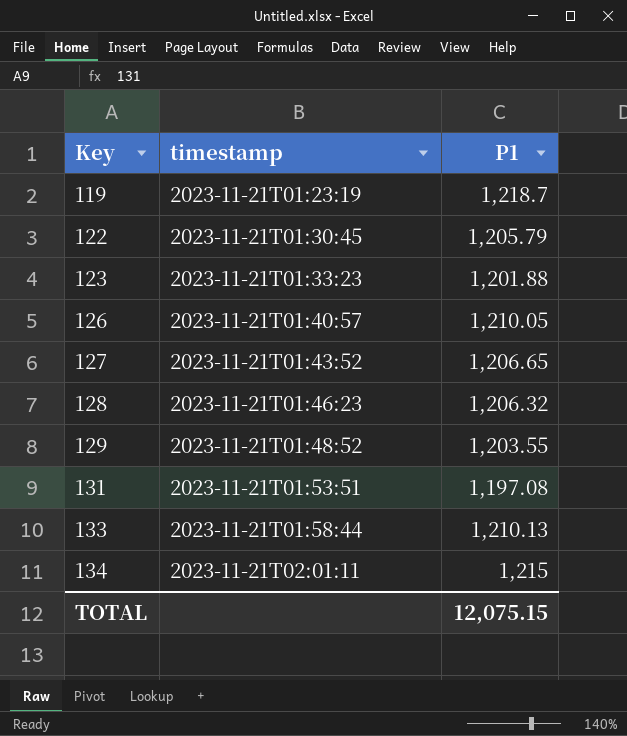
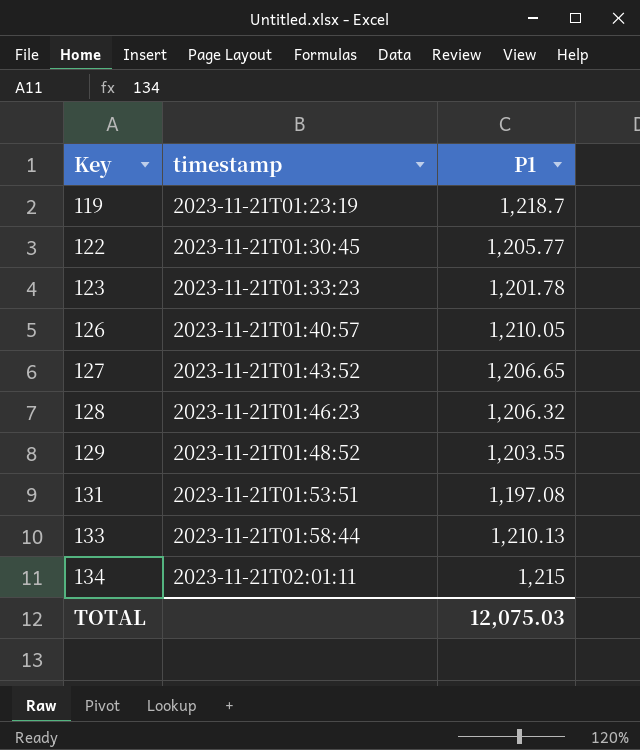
122 | P1: 1,205.79 -> 1,205.77
123 | P1: 1,201.88 -> 1,201.78
TOTAL | P1: 12,075.15 -> 12,075.03

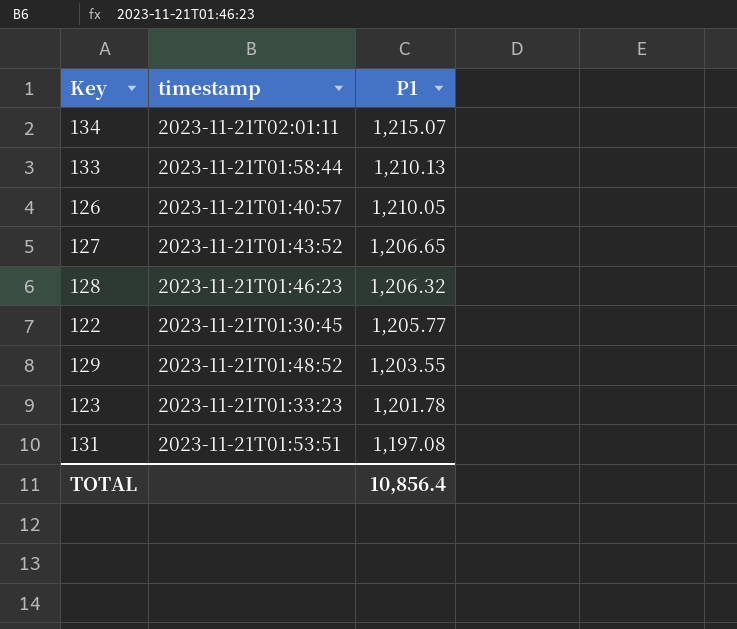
row order: Key ascending -> P1 descending
row 119: 2023-11-21T01:23:19 | 1,218.7 -> none
134 | P1: 1,215 -> 1,215.07
TOTAL | P1: 12,075.03 -> 10,856.4

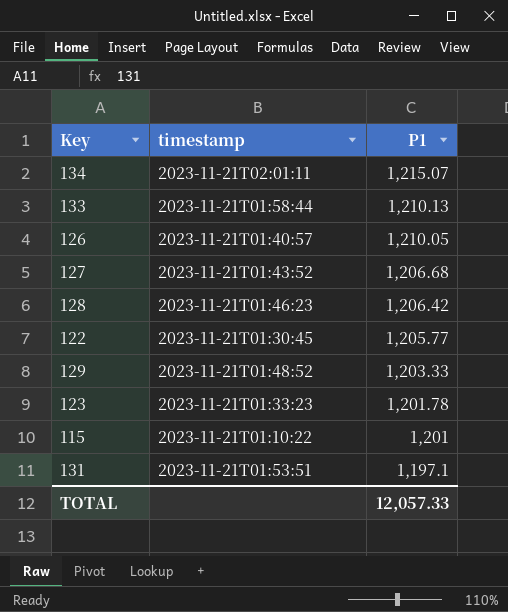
127 | P1: 1,206.65 -> 1,206.68
128 | P1: 1,206.32 -> 1,206.42
129 | P1: 1,203.55 -> 1,203.33
row 115: none -> 2023-11-21T01:10:22 | 1,201
131 | P1: 1,197.08 -> 1,197.1
TOTAL | P1: 10,856.4 -> 12,057.33

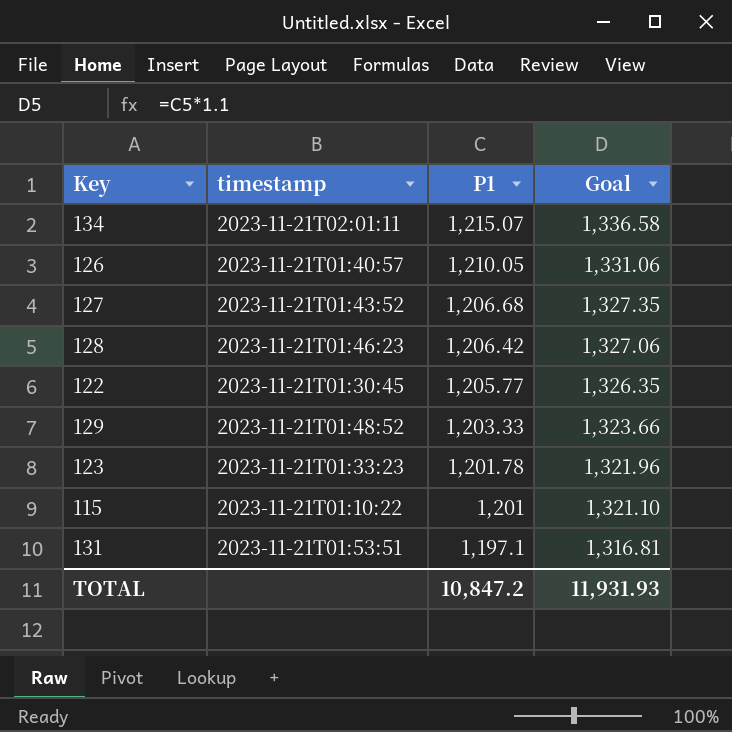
column Goal | formula: none -> [P1] * 1.1
row 133: 2023-11-21T01:58:44 | 1,210.13 -> none
TOTAL | P1: 12,057.33 -> 10,847.2

